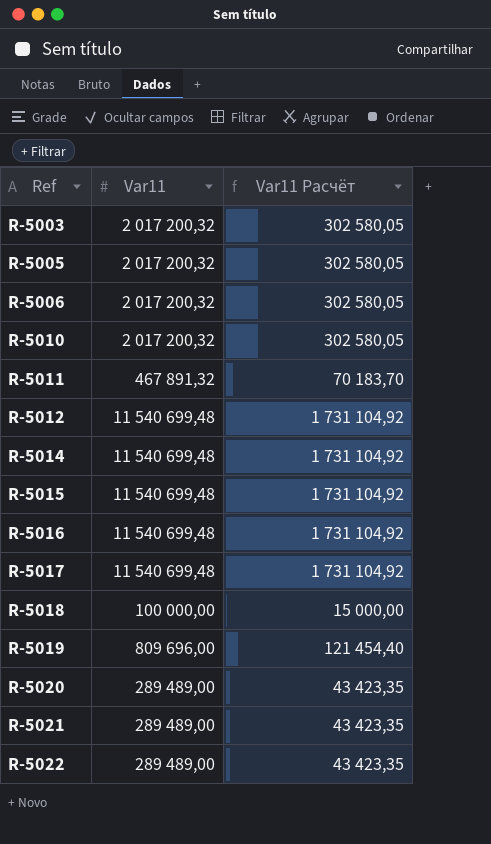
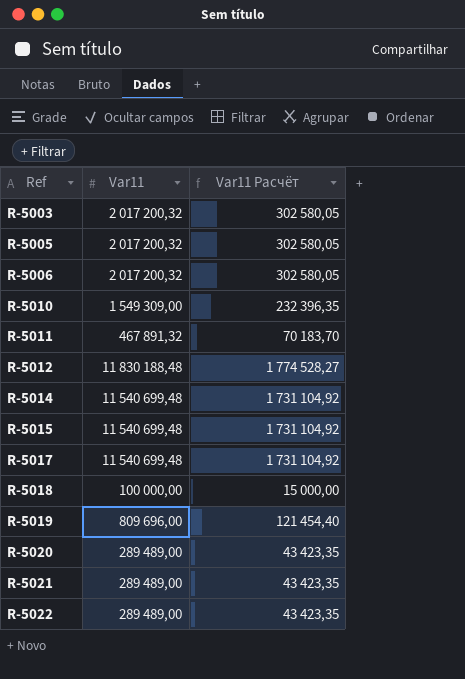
row R-5016: 11 540 699,48 | 1 731 104,92 -> none
R-5010 | Var11: 2 017 200,32 -> 1 549 309,00
R-5010 | Var11 Расчёт: 302 580,05 -> 232 396,35
R-5012 | Var11: 11 540 699,48 -> 11 830 188,48
R-5012 | Var11 Расчёт: 1 731 104,92 -> 1 774 528,27

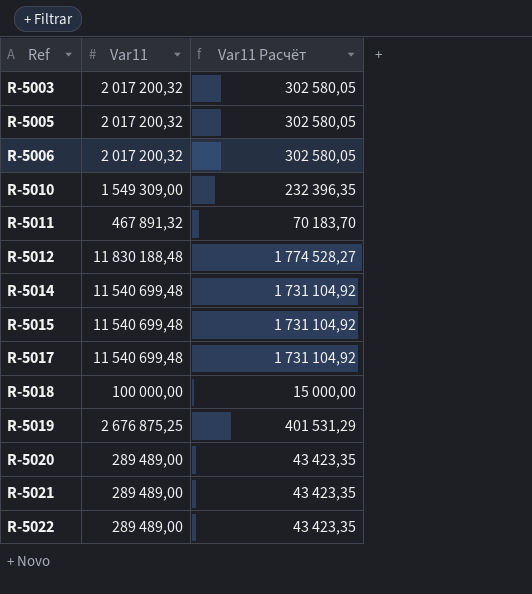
R-5019 | Var11: 809 696,00 -> 2 676 875,25
R-5019 | Var11 Расчёт: 121 454,40 -> 401 531,29

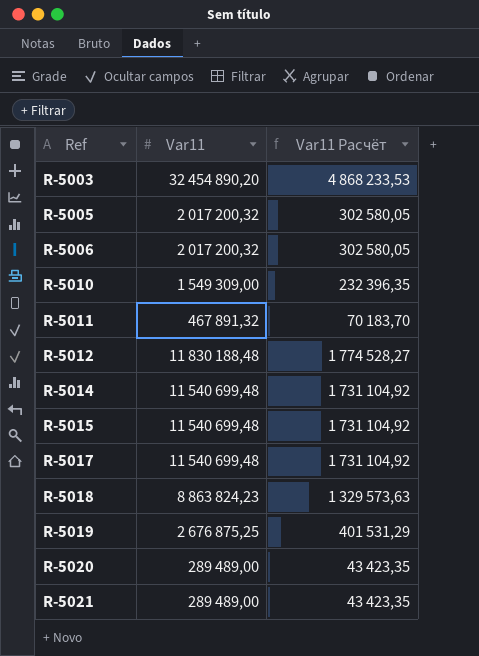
row R-5022: 289 489,00 | 43 423,35 -> none
R-5003 | Var11: 2 017 200,32 -> 32 454 890,20
R-5003 | Var11 Расчёт: 302 580,05 -> 4 868 233,53
R-5018 | Var11: 100 000,00 -> 8 863 824,23
R-5018 | Var11 Расчёт: 15 000,00 -> 1 329 573,63

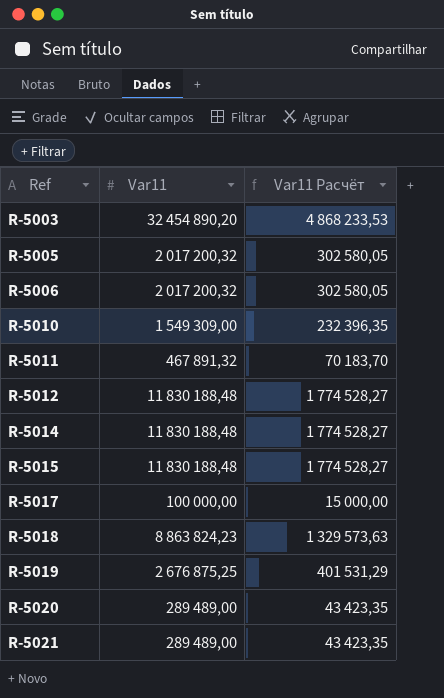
R-5014 | Var11: 11 540 699,48 -> 11 830 188,48
R-5014 | Var11 Расчёт: 1 731 104,92 -> 1 774 528,27
R-5015 | Var11: 11 540 699,48 -> 11 830 188,48
R-5015 | Var11 Расчёт: 1 731 104,92 -> 1 774 528,27
R-5017 | Var11: 11 540 699,48 -> 100 000,00
R-5017 | Var11 Расчёт: 1 731 104,92 -> 15 000,00

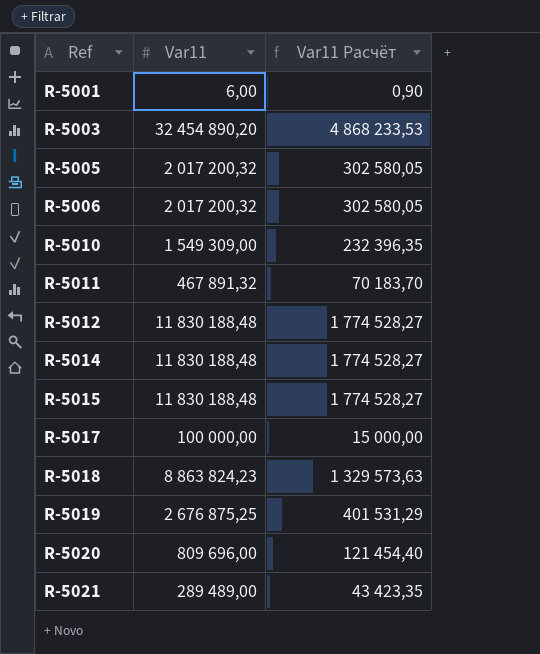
row R-5001: none -> 6,00 | 0,90
R-5020 | Var11: 289 489,00 -> 809 696,00
R-5020 | Var11 Расчёт: 43 423,35 -> 121 454,40

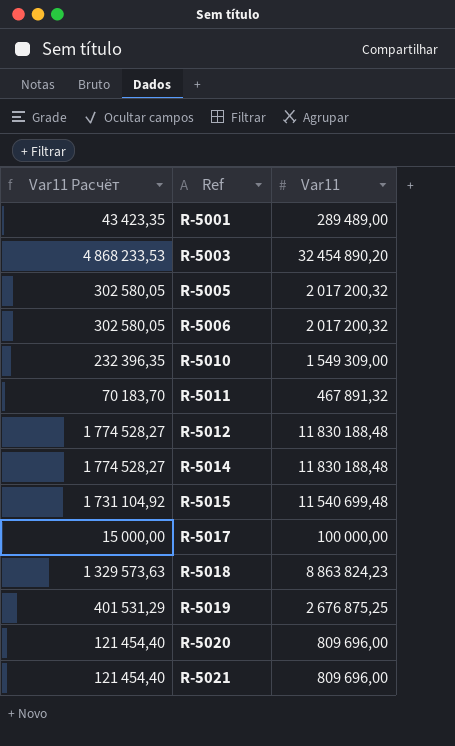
column Var11 Расчёт | position: 3 -> 1
R-5001 | Var11 Расчёт: 0,90 -> 43 423,35
R-5001 | Var11: 6,00 -> 289 489,00
R-5015 | Var11 Расчёт: 1 774 528,27 -> 1 731 104,92
R-5015 | Var11: 11 830 188,48 -> 11 540 699,48
R-5021 | Var11 Расчёт: 43 423,35 -> 121 454,40
R-5021 | Var11: 289 489,00 -> 809 696,00

